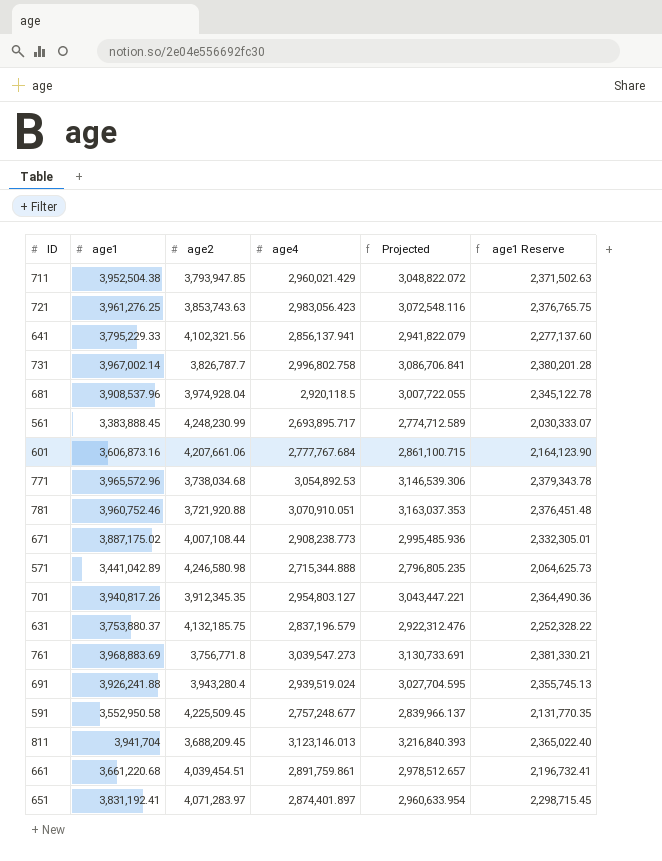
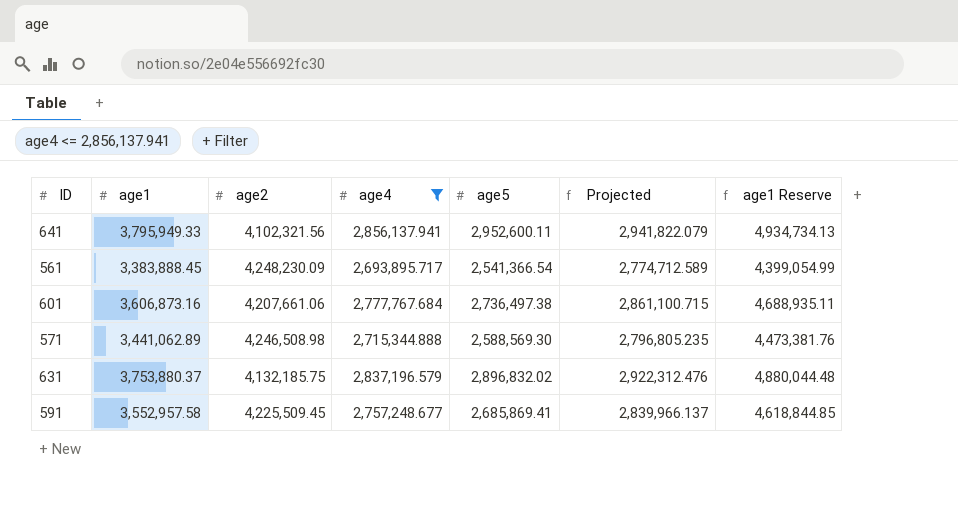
filter: none -> age4 <= 2,856,137.941
column age5 | position: none -> 5
column age1 Reserve | formula: [age1] * 0.6 -> [age1] * 1.3
641 | age1: 3,795,229.33 -> 3,795,949.33
561 | age2: 4,248,230.99 -> 4,248,230.09
571 | age1: 3,441,042.89 -> 3,441,062.89
571 | age2: 4,246,580.98 -> 4,246,508.98
591 | age1: 3,552,950.58 -> 3,552,957.58

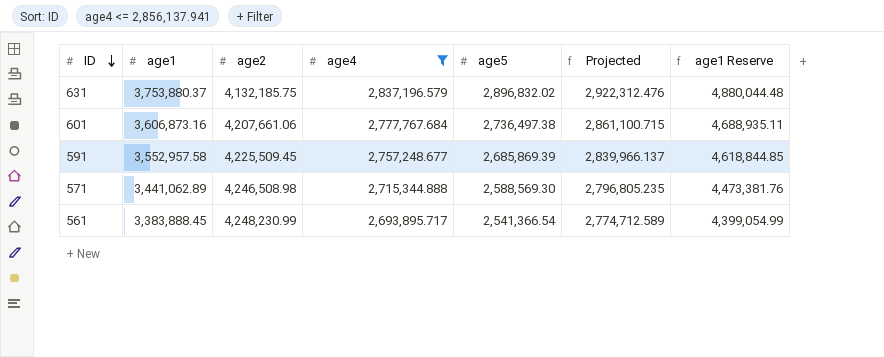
row order: none -> ID descending
row 641: 3,795,949.33 | 4,102,321.56 | 2,856,137.941 | 2,952,600.11 | 2,941,822.079 | 4,934,734.13 -> none
591 | age5: 2,685,869.41 -> 2,685,869.39
561 | age2: 4,248,230.09 -> 4,248,230.99

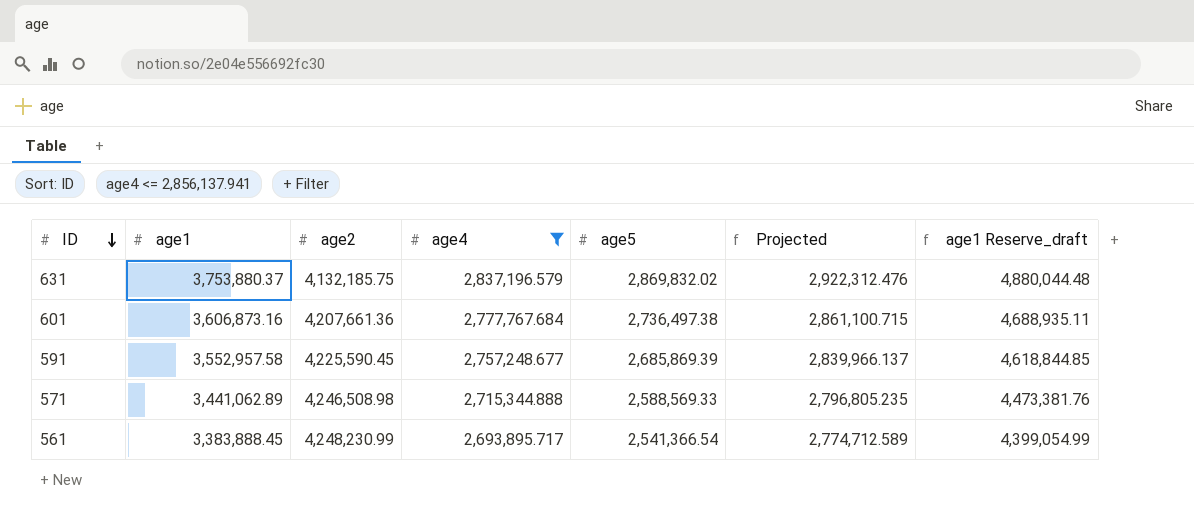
column name: age1 Reserve -> age1 Reserve_draft
631 | age5: 2,896,832.02 -> 2,869,832.02
601 | age2: 4,207,661.06 -> 4,207,661.36
591 | age2: 4,225,509.45 -> 4,225,590.45
571 | age5: 2,588,569.30 -> 2,588,569.33

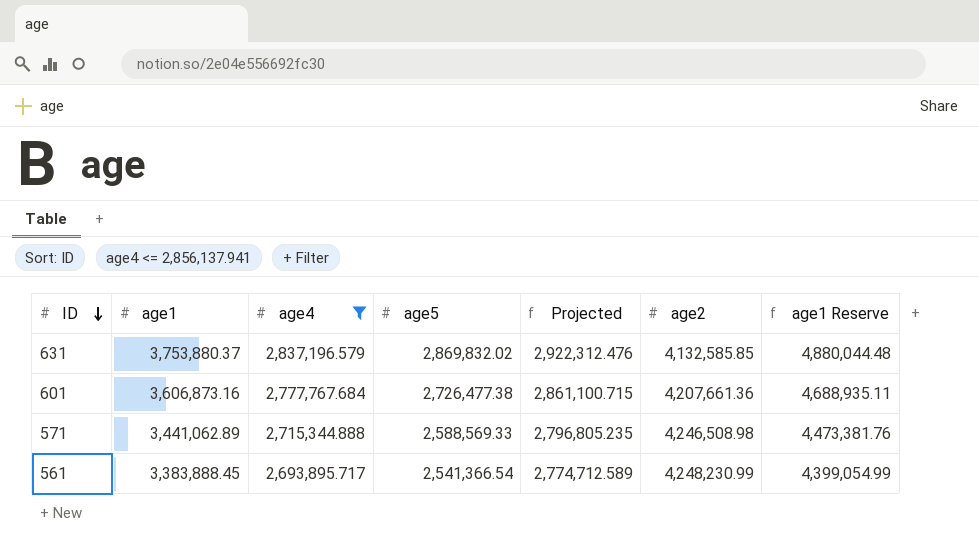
column age2 | position: 3 -> 6
column name: age1 Reserve_draft -> age1 Reserve
row 591: 3,552,957.58 | 4,225,590.45 | 2,757,248.677 | 2,685,869.39 | 2,839,966.137 | 4,618,844.85 -> none
631 | age2: 4,132,185.75 -> 4,132,585.85
601 | age5: 2,736,497.38 -> 2,726,477.38

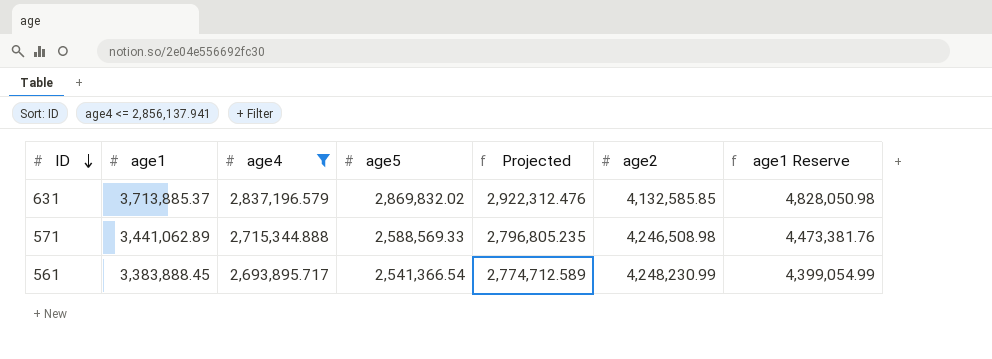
row 601: 3,606,873.16 | 2,777,767.684 | 2,726,477.38 | 2,861,100.715 | 4,207,661.36 | 4,688,935.11 -> none
631 | age1: 3,753,880.37 -> 3,713,885.37
631 | age1 Reserve: 4,880,044.48 -> 4,828,050.98

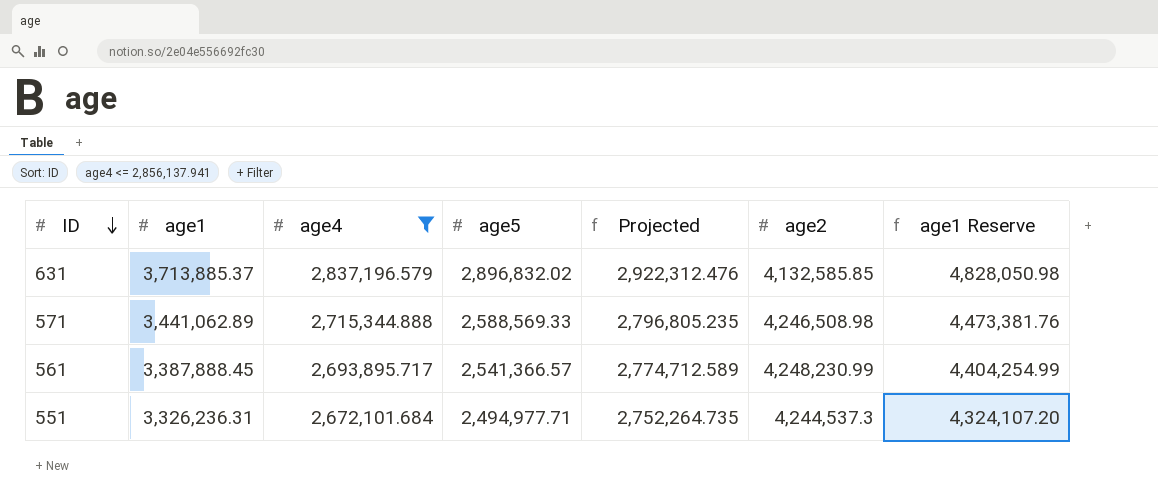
631 | age5: 2,869,832.02 -> 2,896,832.02
561 | age1: 3,383,888.45 -> 3,387,888.45
561 | age5: 2,541,366.54 -> 2,541,366.57
561 | age1 Reserve: 4,399,054.99 -> 4,404,254.99
row 551: none -> 3,326,236.31 | 2,672,101.684 | 2,494,977.71 | 2,752,264.735 | 4,244,537.3 | 4,324,107.20

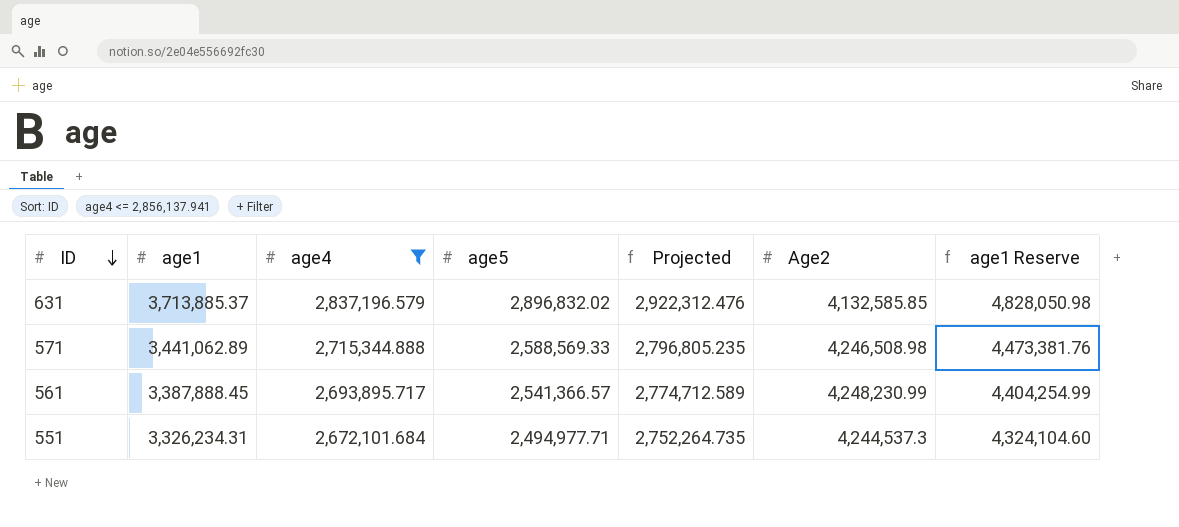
column name: age2 -> Age2
551 | age1: 3,326,236.31 -> 3,326,234.31
551 | age1 Reserve: 4,324,107.20 -> 4,324,104.60

